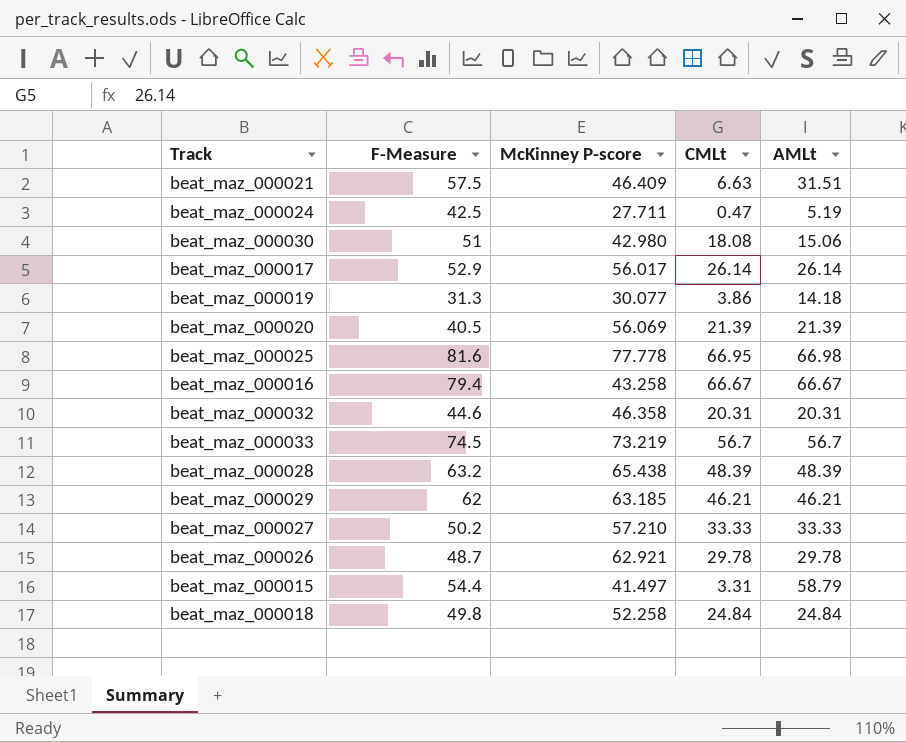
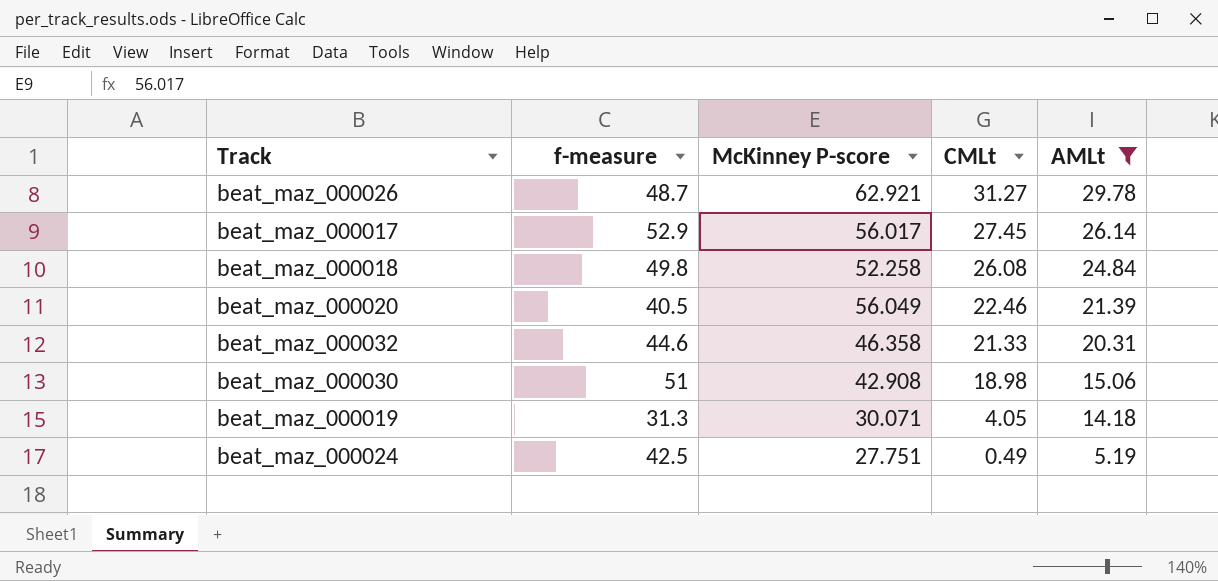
filter: none -> AMLt <= 29.78
row order: none -> CMLt descending
column name: F-Measure -> f-measure
beat_maz_000026 | CMLt: 29.78 -> 31.27
beat_maz_000017 | CMLt: 26.14 -> 27.45
beat_maz_000018 | CMLt: 24.84 -> 26.08
beat_maz_000020 | McKinney P-score: 56.069 -> 56.049
beat_maz_000020 | CMLt: 21.39 -> 22.46
beat_maz_000032 | CMLt: 20.31 -> 21.33
beat_maz_000030 | McKinney P-score: 42.980 -> 42.908
beat_maz_000030 | CMLt: 18.08 -> 18.98
beat_maz_000019 | McKinney P-score: 30.077 -> 30.071
beat_maz_000019 | CMLt: 3.86 -> 4.05
beat_maz_000024 | McKinney P-score: 27.711 -> 27.751
beat_maz_000024 | CMLt: 0.47 -> 0.49

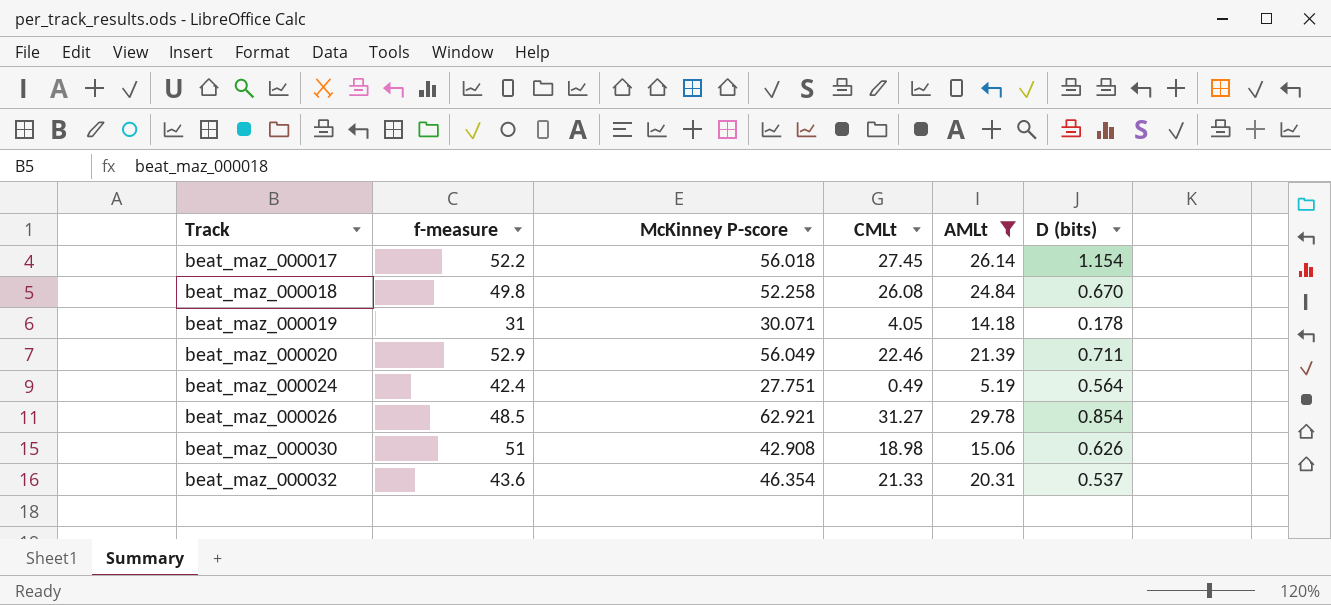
row order: CMLt descending -> Track ascending
column D (bits) | position: none -> 6
beat_maz_000017 | f-measure: 52.9 -> 52.2
beat_maz_000017 | McKinney P-score: 56.017 -> 56.018
beat_maz_000019 | f-measure: 31.3 -> 31
beat_maz_000020 | f-measure: 40.5 -> 52.9
beat_maz_000024 | f-measure: 42.5 -> 42.4
beat_maz_000026 | f-measure: 48.7 -> 48.5
beat_maz_000032 | f-measure: 44.6 -> 43.6
beat_maz_000032 | McKinney P-score: 46.358 -> 46.354

